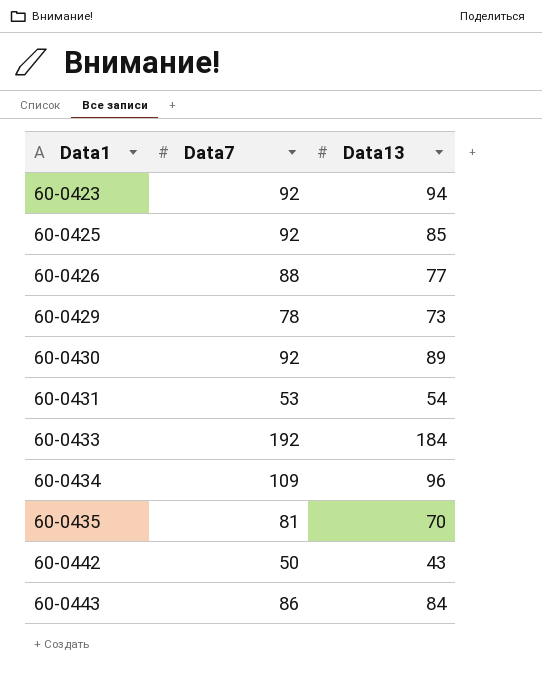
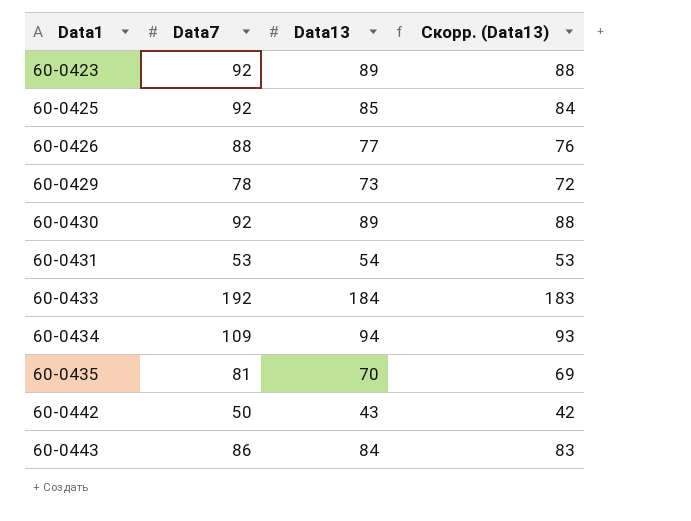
column Скорр. (Data13) | formula: none -> [Data13] - 1
60-0423 | Data13: 94 -> 89
60-0434 | Data13: 96 -> 94

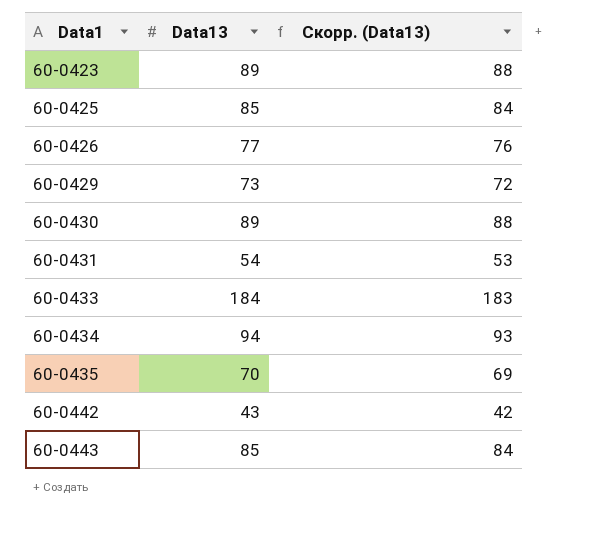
column Data7 | position: 2 -> none
60-0443 | Data13: 84 -> 85
60-0443 | Скорр. (Data13): 83 -> 84

